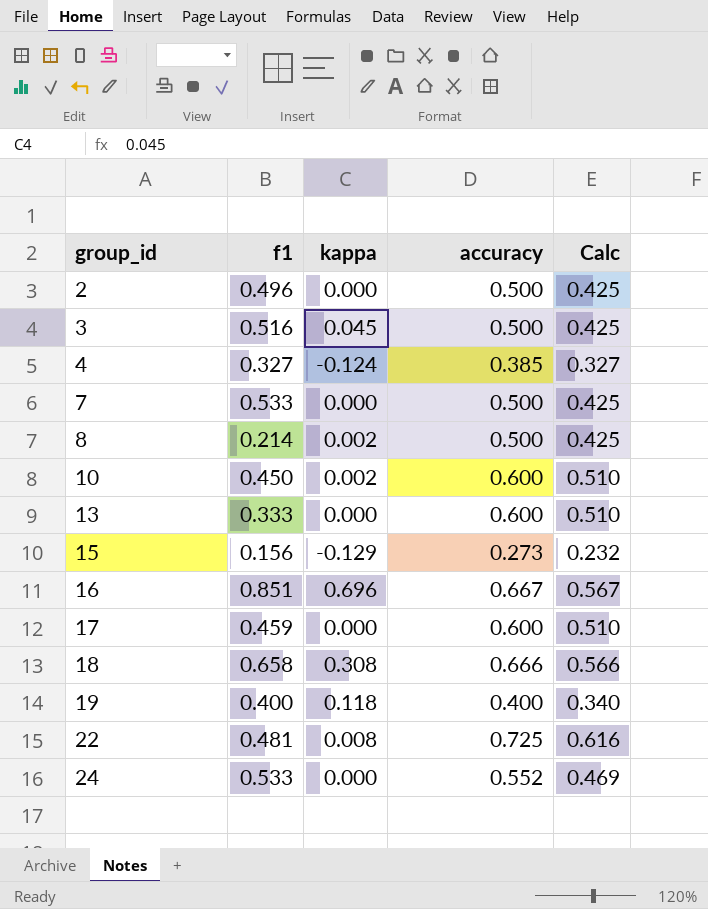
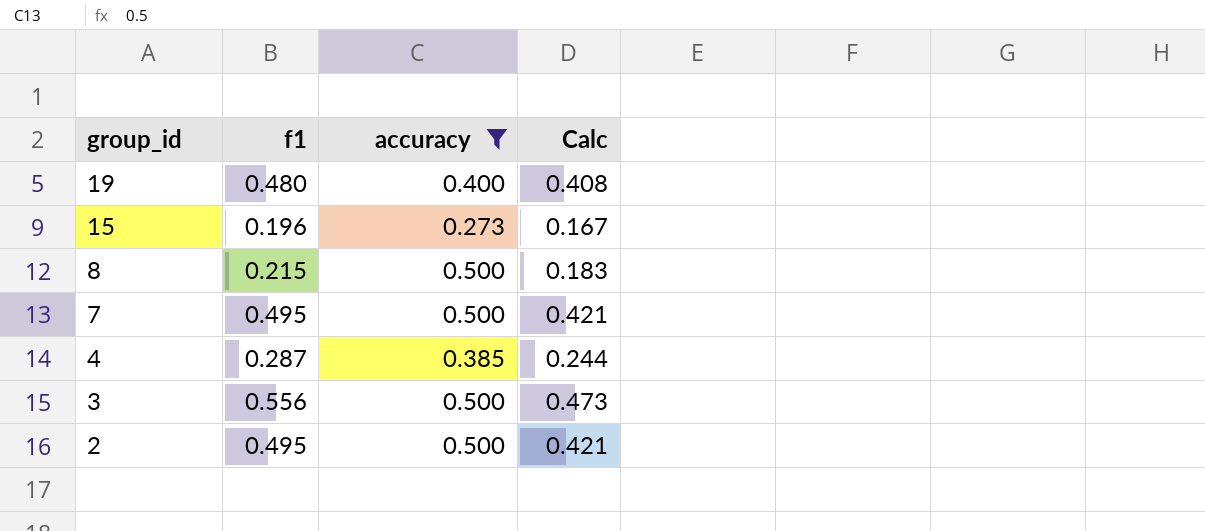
filter: none -> accuracy <= 0.500
row order: group_id ascending -> group_id descending
column kappa | position: 3 -> none
column Calc | formula: [accuracy] * 0.85 -> [f1] * 0.85
19 | f1: 0.400 -> 0.480
15 | f1: 0.156 -> 0.196
8 | f1: 0.214 -> 0.215
7 | f1: 0.533 -> 0.495
4 | f1: 0.327 -> 0.287
3 | f1: 0.516 -> 0.556
2 | f1: 0.496 -> 0.495

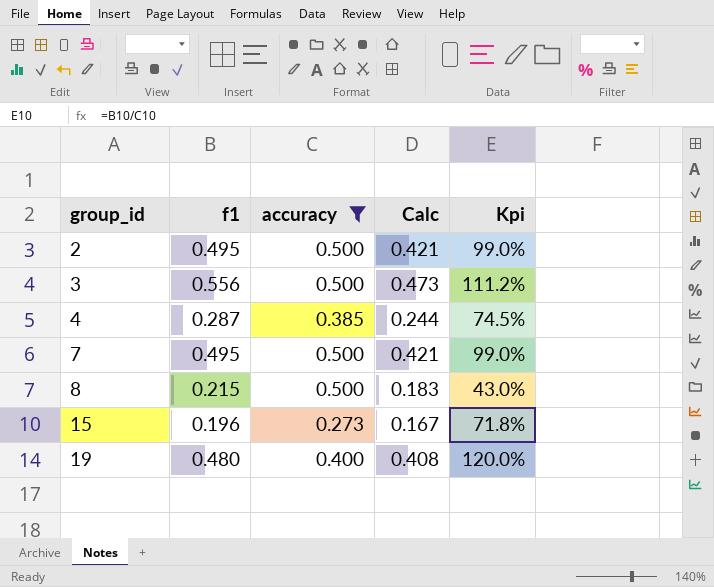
row order: group_id descending -> group_id ascending
column Kpi | formula: none -> [f1] / [accuracy]

